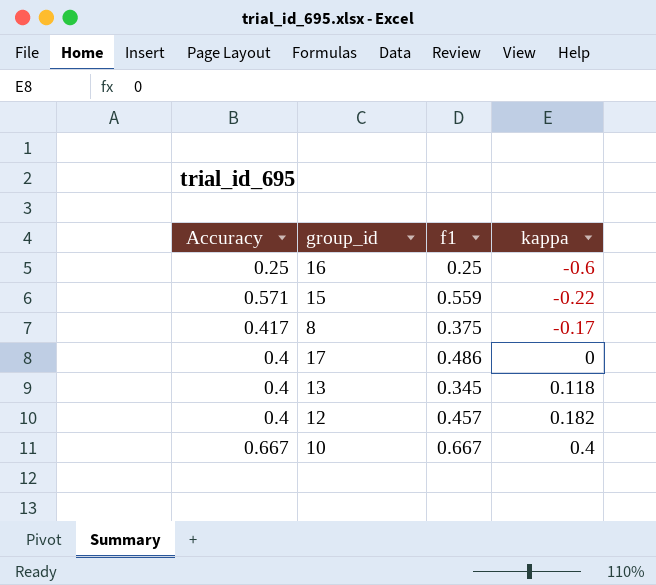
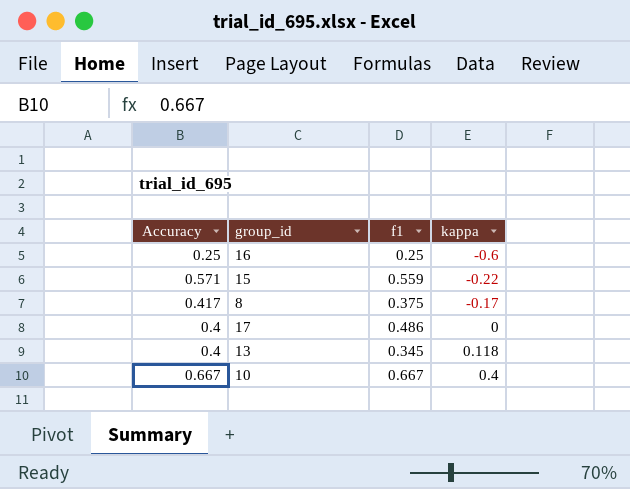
row 12: 0.4 | 0.457 | 0.182 -> none

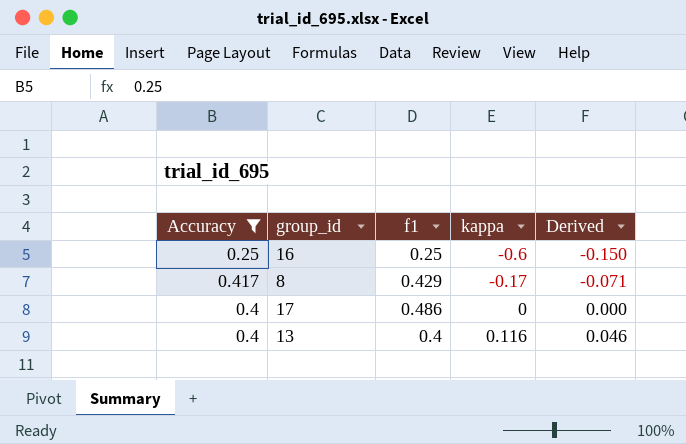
filter: none -> Accuracy <= 0.417
column Derived | formula: none -> [Accuracy] * [kappa]
8 | f1: 0.375 -> 0.429
13 | f1: 0.345 -> 0.4
13 | kappa: 0.118 -> 0.116

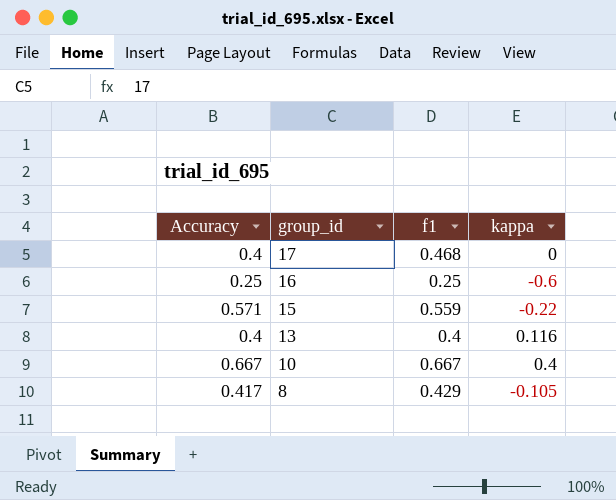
filter: Accuracy <= 0.417 -> none
row order: kappa ascending -> group_id descending
column Derived | formula: [Accuracy] * [kappa] -> none
17 | f1: 0.486 -> 0.468
8 | kappa: -0.17 -> -0.105

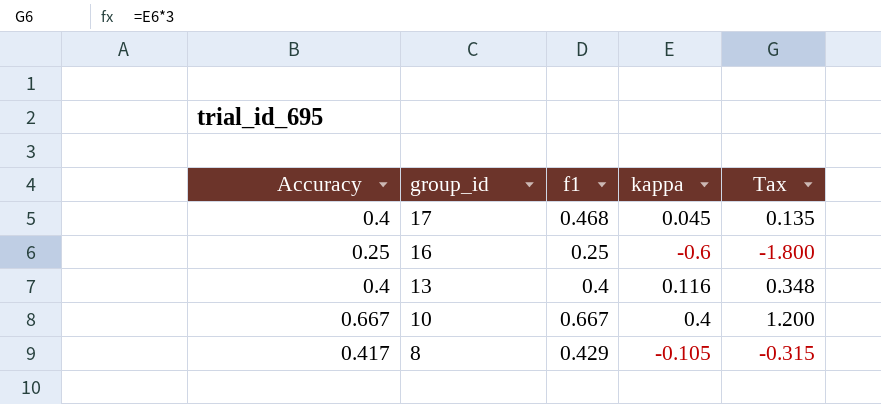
column Tax | formula: none -> [kappa] * 3
row 15: 0.571 | 0.559 | -0.22 -> none
17 | kappa: 0 -> 0.045

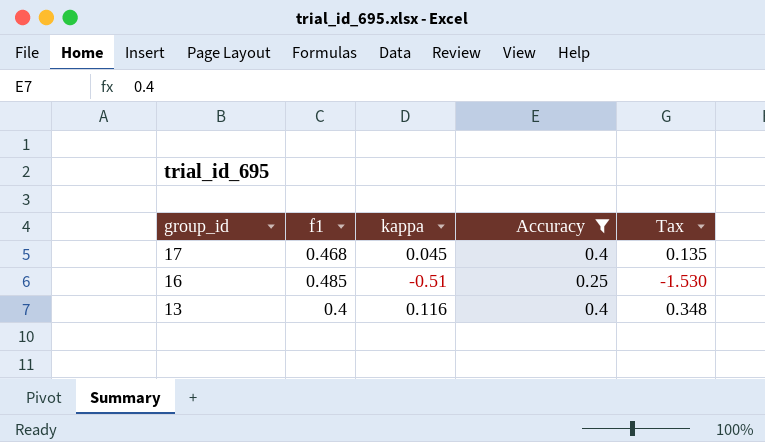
filter: none -> Accuracy <= 0.4
column Accuracy | position: 1 -> 4
16 | f1: 0.25 -> 0.485
16 | kappa: -0.6 -> -0.51
16 | Tax: -1.800 -> -1.530

